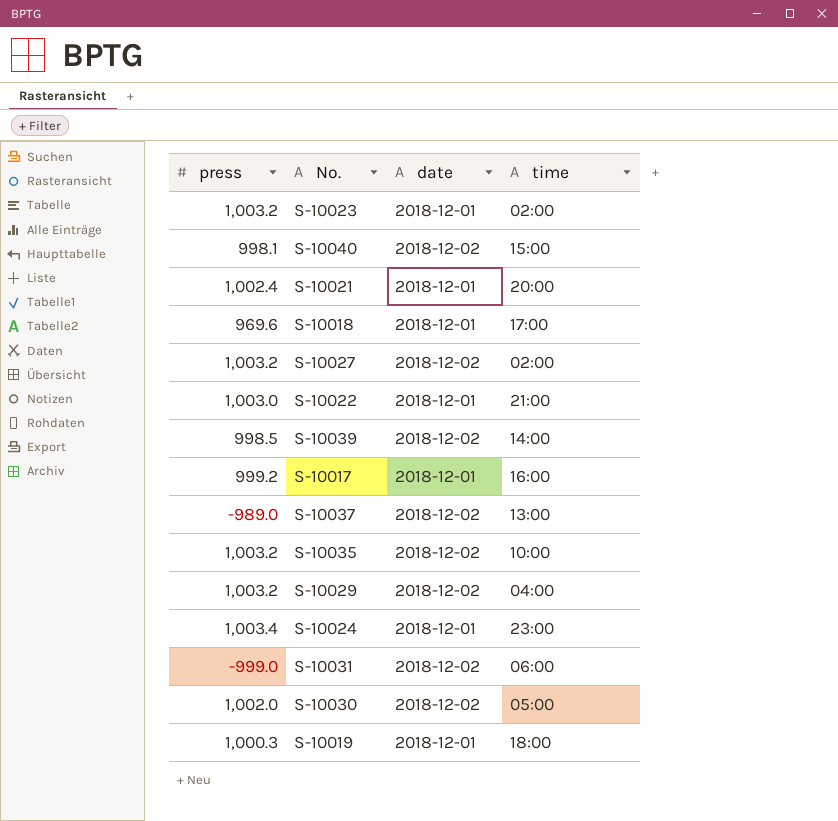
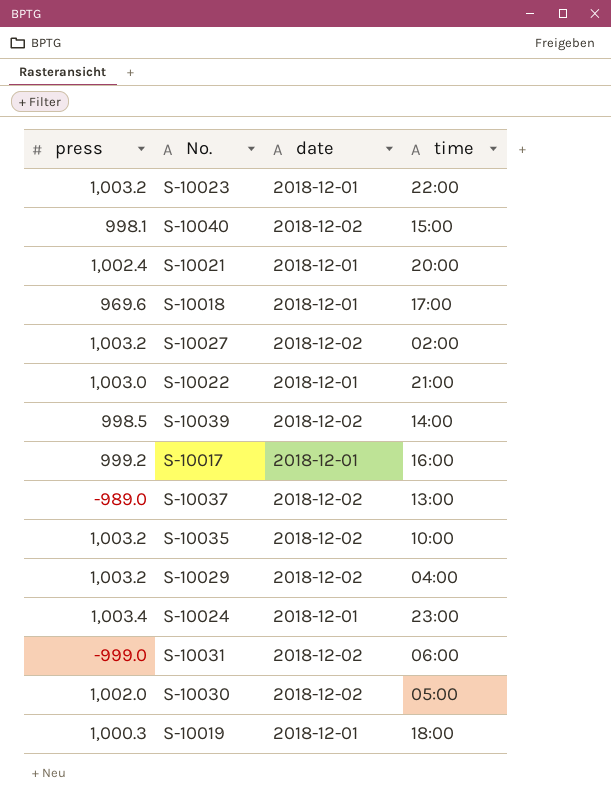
S-10023 | time: 02:00 -> 22:00

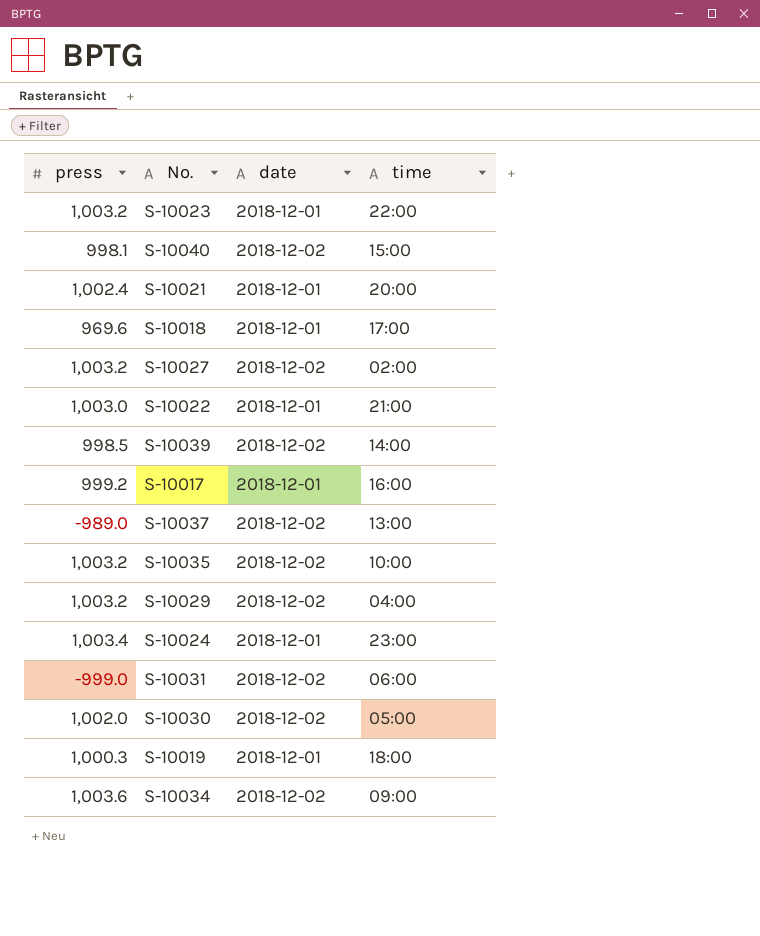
row S-10034: none -> 1,003.6 | 2018-12-02 | 09:00

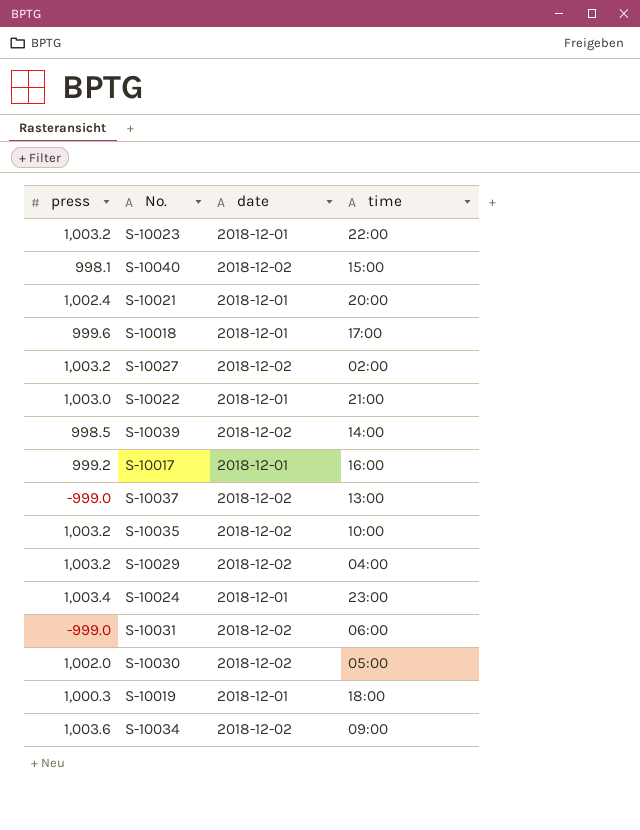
S-10018 | press: 969.6 -> 999.6
S-10037 | press: -989.0 -> -999.0

